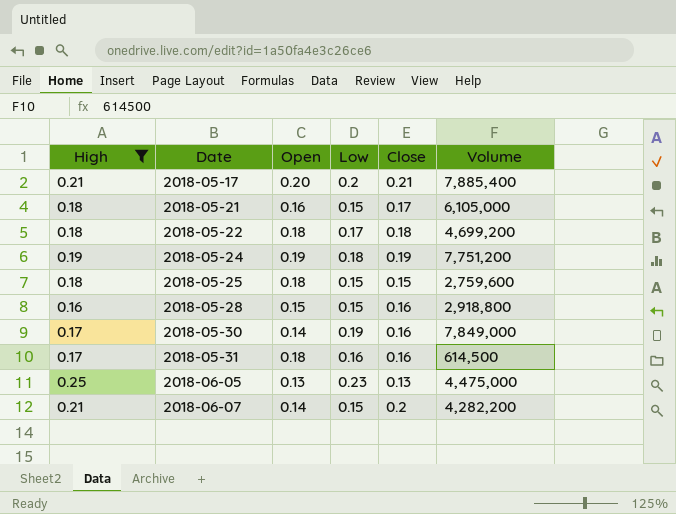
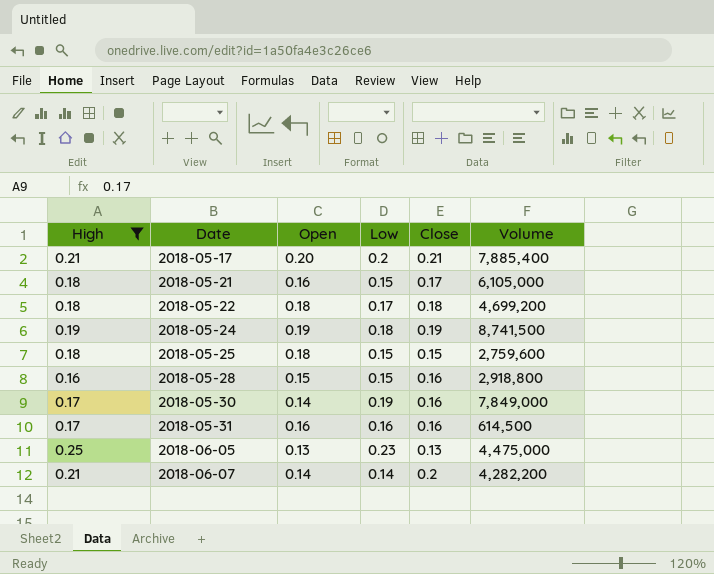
2018-05-24 | Volume: 7,751,200 -> 8,741,500
2018-05-31 | Open: 0.18 -> 0.16
2018-06-07 | Low: 0.15 -> 0.14

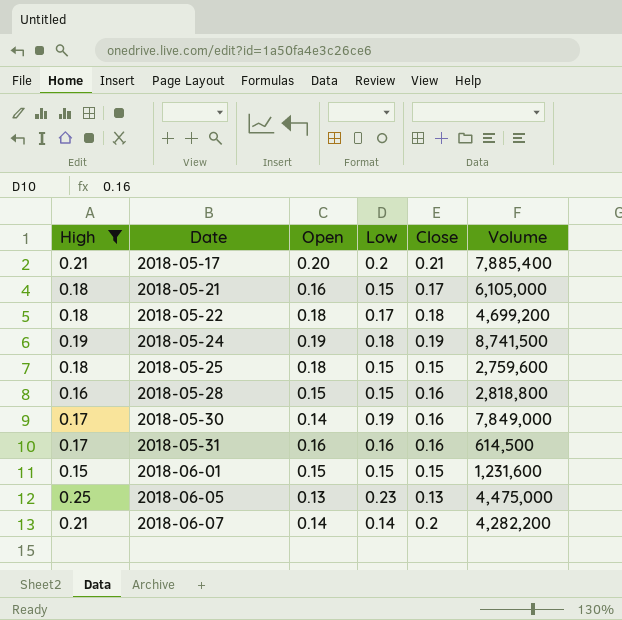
2018-05-28 | Volume: 2,918,800 -> 2,818,800
row 2018-06-01: none -> 0.15 | 0.15 | 0.15 | 0.15 | 1,231,600

